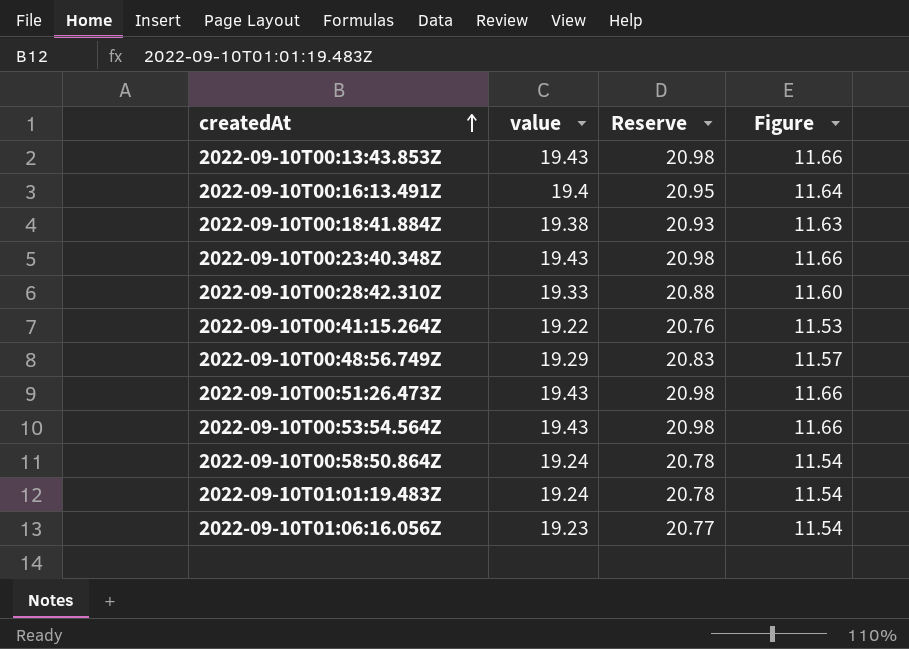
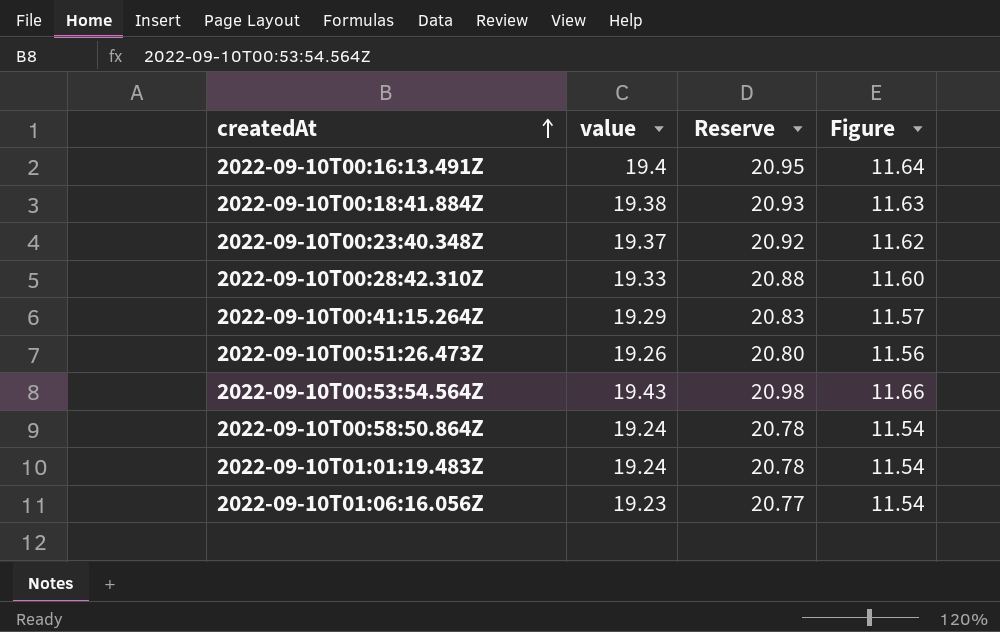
row 2022-09-10T00:13:43.853Z: 19.43 | 20.98 | 11.66 -> none
row 2022-09-10T00:48:56.749Z: 19.29 | 20.83 | 11.57 -> none
2022-09-10T00:23:40.348Z | value: 19.43 -> 19.37
2022-09-10T00:23:40.348Z | Reserve: 20.98 -> 20.92
2022-09-10T00:23:40.348Z | Figure: 11.66 -> 11.62
2022-09-10T00:41:15.264Z | value: 19.22 -> 19.29
2022-09-10T00:41:15.264Z | Reserve: 20.76 -> 20.83
2022-09-10T00:41:15.264Z | Figure: 11.53 -> 11.57
2022-09-10T00:51:26.473Z | value: 19.43 -> 19.26
2022-09-10T00:51:26.473Z | Reserve: 20.98 -> 20.80
2022-09-10T00:51:26.473Z | Figure: 11.66 -> 11.56

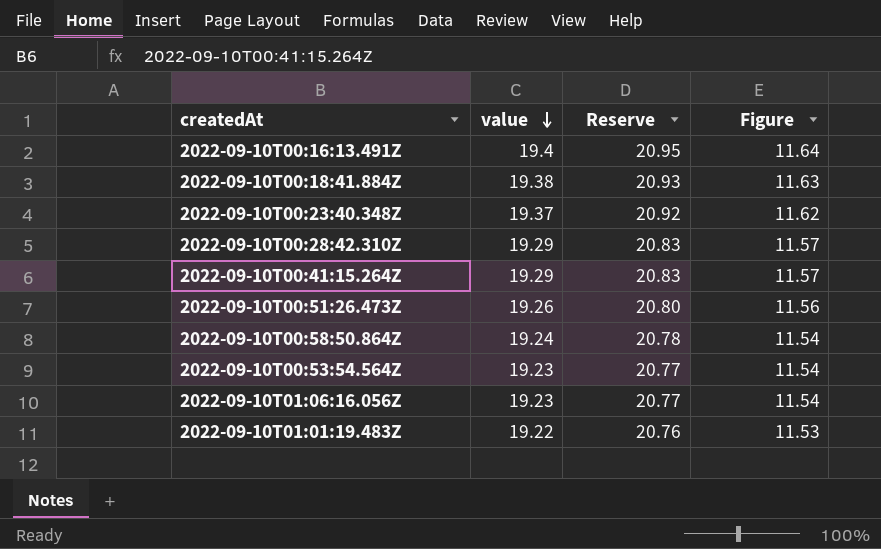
row order: createdAt ascending -> value descending
2022-09-10T00:28:42.310Z | value: 19.33 -> 19.29
2022-09-10T00:28:42.310Z | Reserve: 20.88 -> 20.83
2022-09-10T00:28:42.310Z | Figure: 11.60 -> 11.57
2022-09-10T00:53:54.564Z | value: 19.43 -> 19.23
2022-09-10T00:53:54.564Z | Reserve: 20.98 -> 20.77
2022-09-10T00:53:54.564Z | Figure: 11.66 -> 11.54
2022-09-10T01:01:19.483Z | value: 19.24 -> 19.22
2022-09-10T01:01:19.483Z | Reserve: 20.78 -> 20.76
2022-09-10T01:01:19.483Z | Figure: 11.54 -> 11.53

